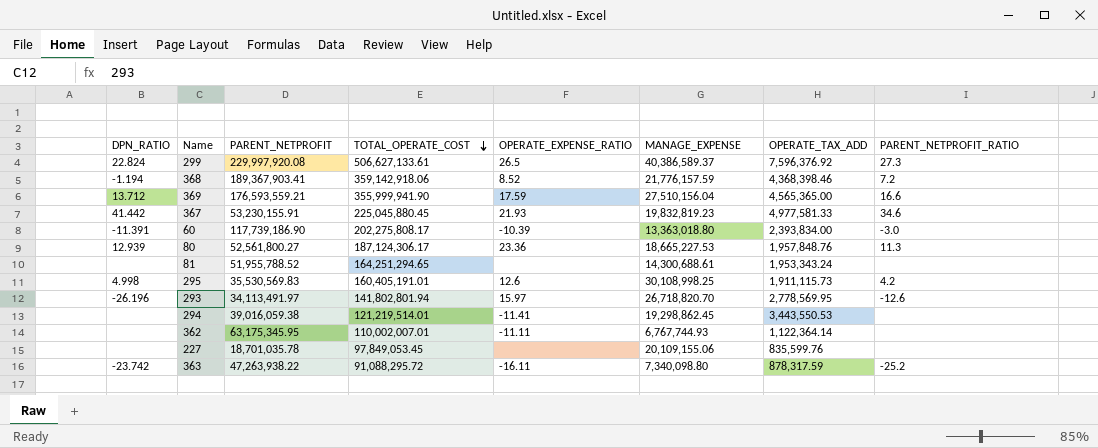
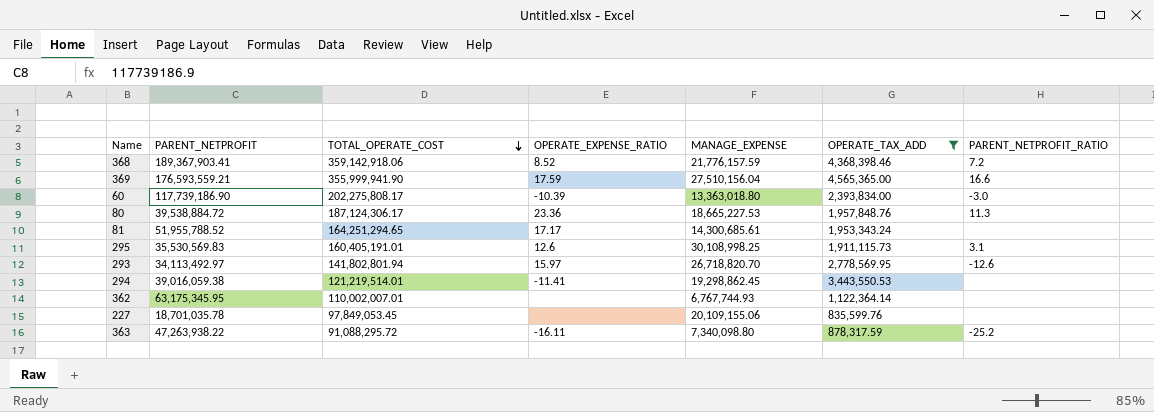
filter: none -> OPERATE_TAX_ADD <= 4,565,365.00
column DPN_RATIO | position: 1 -> none
80 | PARENT_NETPROFIT: 52,561,800.27 -> 39,538,884.72
81 | OPERATE_EXPENSE_RATIO: none -> 17.17
81 | MANAGE_EXPENSE: 14,300,688.61 -> 14,300,685.61
295 | PARENT_NETPROFIT_RATIO: 4.2 -> 3.1
293 | PARENT_NETPROFIT: 34,113,491.97 -> 34,113,492.97
362 | OPERATE_EXPENSE_RATIO: -11.11 -> none

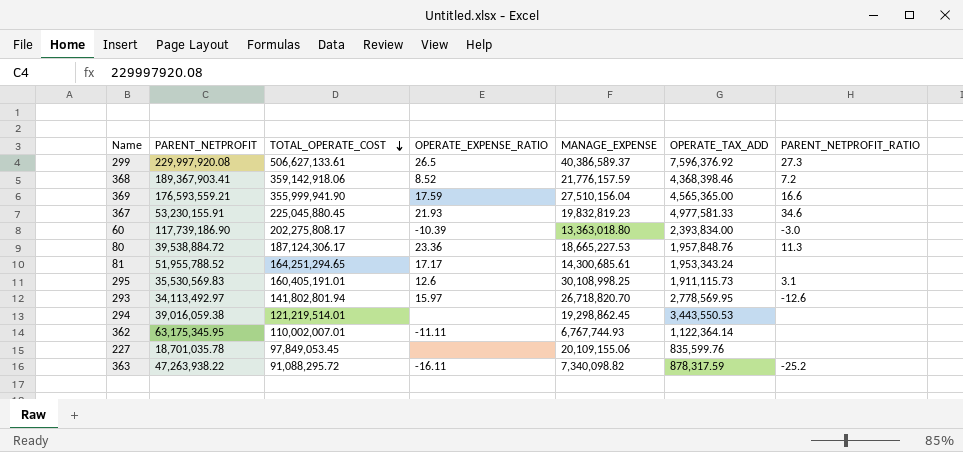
filter: OPERATE_TAX_ADD <= 4,565,365.00 -> none
294 | OPERATE_EXPENSE_RATIO: -11.41 -> none
362 | OPERATE_EXPENSE_RATIO: none -> -11.11
363 | MANAGE_EXPENSE: 7,340,098.80 -> 7,340,098.82

